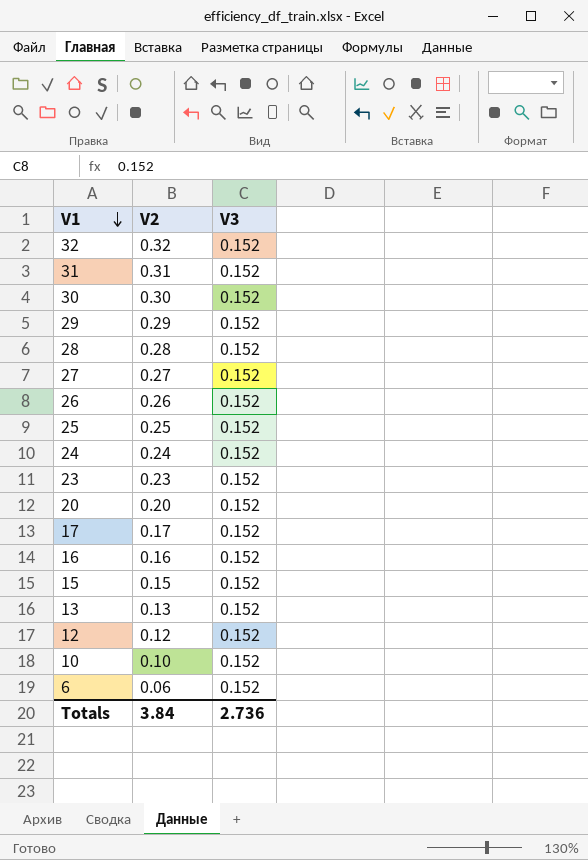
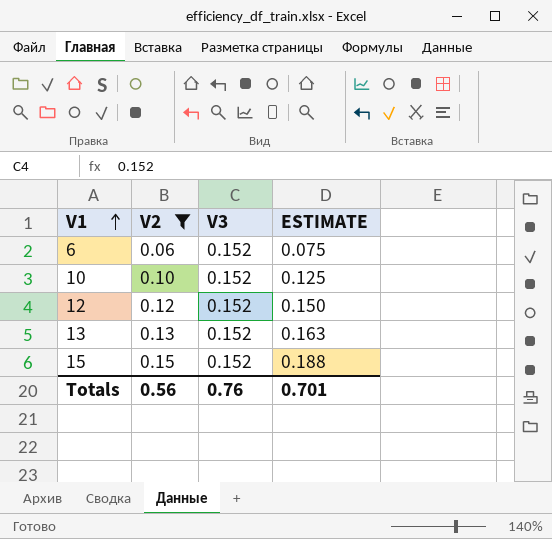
filter: none -> V2 <= 0.15
row order: V1 descending -> V1 ascending
column ESTIMATE | formula: none -> [V2] * 1.25
Totals | V2: 3.84 -> 0.56
Totals | V3: 2.736 -> 0.76

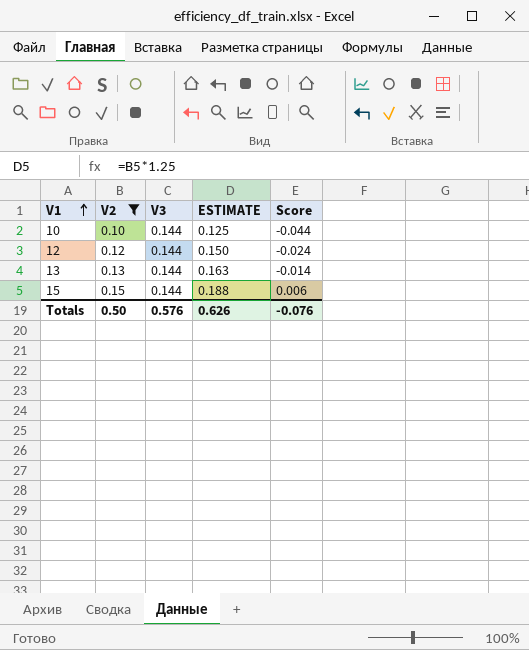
column Score | formula: none -> [V2] - [V3]
row 6: 0.06 | 0.152 | 0.075 -> none
10 | V3: 0.152 -> 0.144
12 | V3: 0.152 -> 0.144
13 | V3: 0.152 -> 0.144
15 | V3: 0.152 -> 0.144
Totals | V2: 0.56 -> 0.50
Totals | V3: 0.76 -> 0.576
Totals | ESTIMATE: 0.701 -> 0.626

